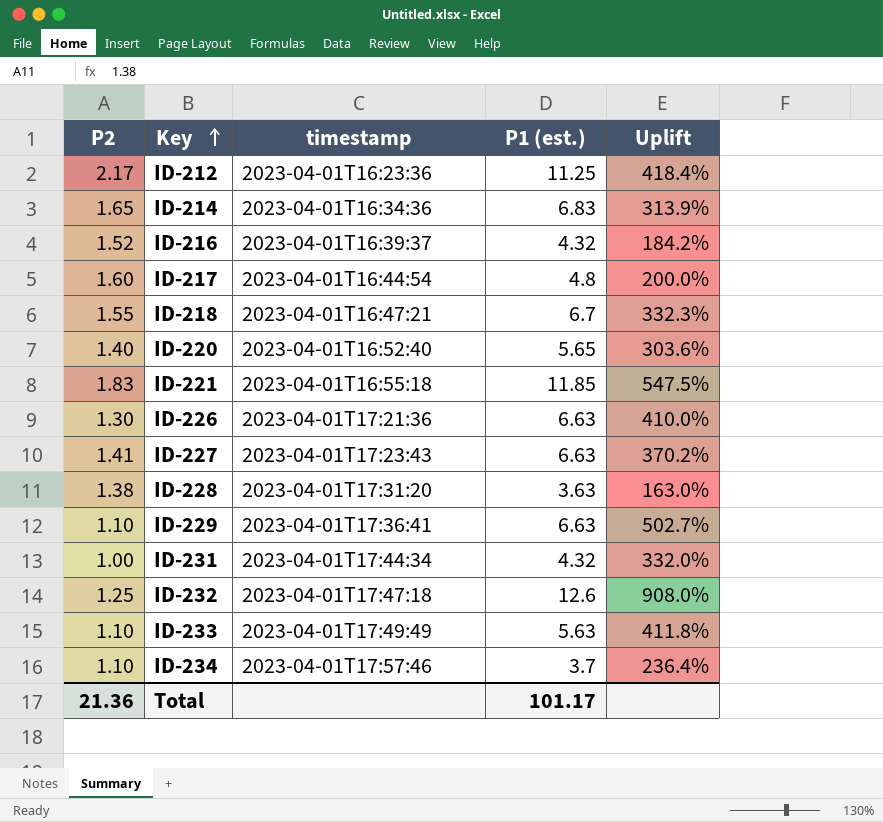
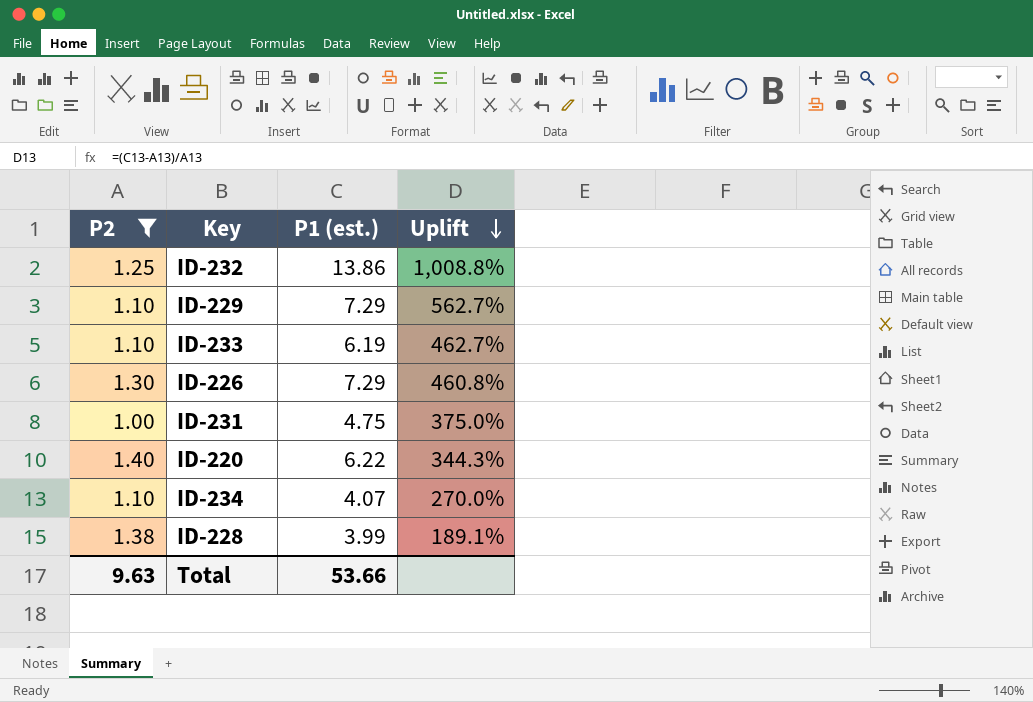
filter: none -> P2 <= 1.40
row order: Key ascending -> Uplift descending
column timestamp | position: 3 -> none
ID-232 | P1 (est.): 12.6 -> 13.86
ID-232 | Uplift: 908.0% -> 1,008.8%
ID-229 | P1 (est.): 6.63 -> 7.29
ID-229 | Uplift: 502.7% -> 562.7%
ID-233 | P1 (est.): 5.63 -> 6.19
ID-233 | Uplift: 411.8% -> 462.7%
ID-226 | P1 (est.): 6.63 -> 7.29
ID-226 | Uplift: 410.0% -> 460.8%
ID-231 | P1 (est.): 4.32 -> 4.75
ID-231 | Uplift: 332.0% -> 375.0%
ID-220 | P1 (est.): 5.65 -> 6.22
ID-220 | Uplift: 303.6% -> 344.3%
ID-234 | P1 (est.): 3.7 -> 4.07
ID-234 | Uplift: 236.4% -> 270.0%
ID-228 | P1 (est.): 3.63 -> 3.99
ID-228 | Uplift: 163.0% -> 189.1%
Total | P2: 21.36 -> 9.63
Total | P1 (est.): 101.17 -> 53.66

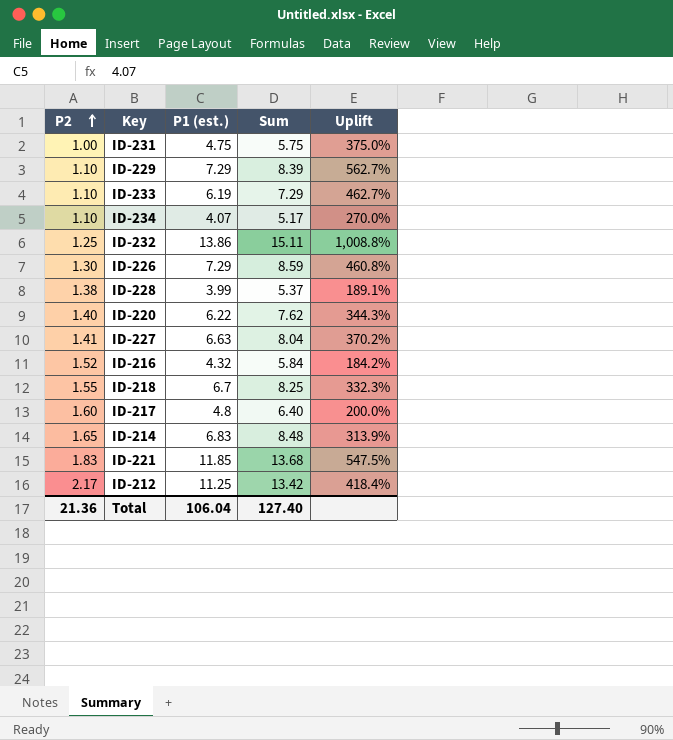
filter: P2 <= 1.40 -> none
row order: Uplift descending -> P2 ascending
column Sum | formula: none -> [P2] + [P1 (est.)]
Total | P2: 9.63 -> 21.36
Total | P1 (est.): 53.66 -> 106.04

